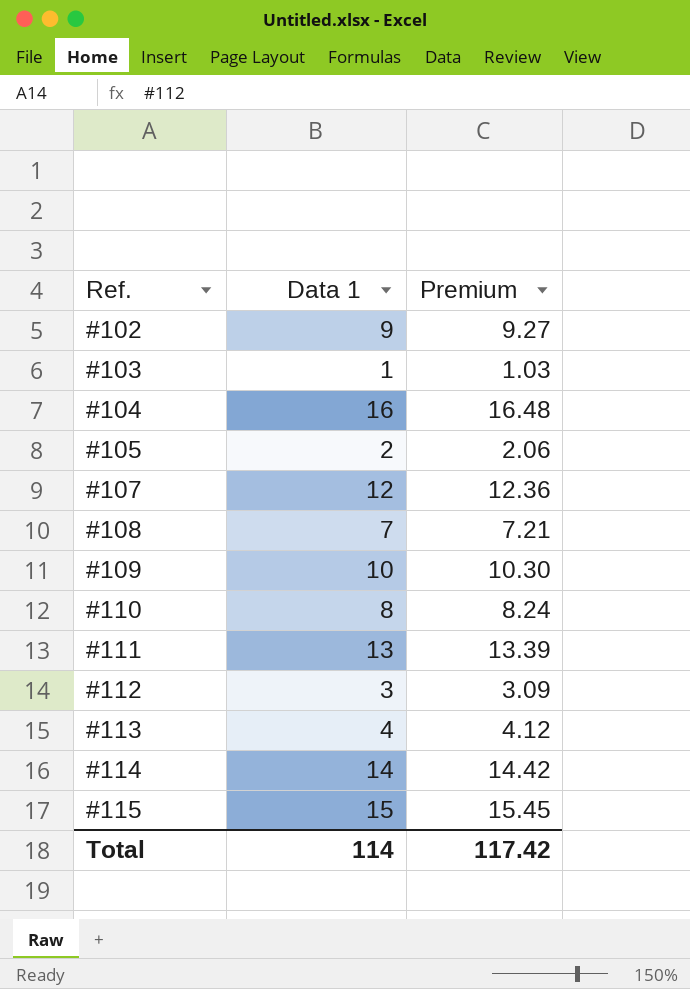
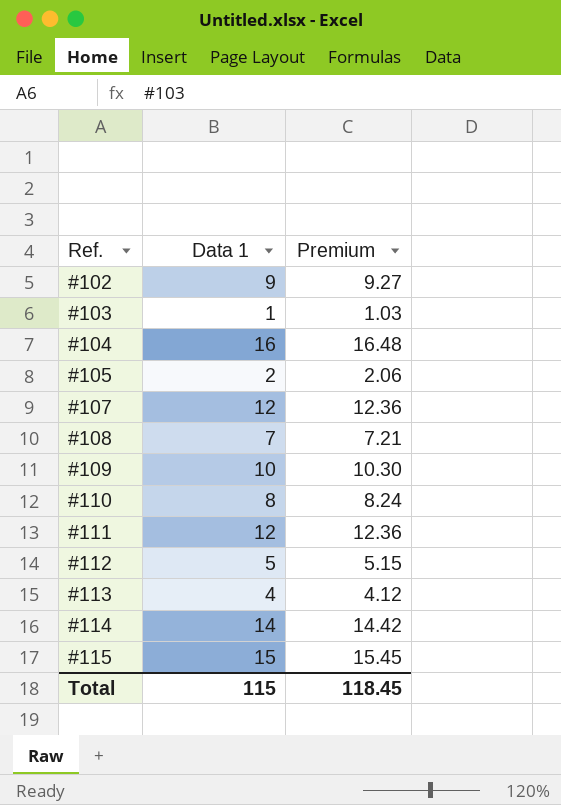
#111 | Data 1: 13 -> 12
#111 | Premium: 13.39 -> 12.36
#112 | Data 1: 3 -> 5
#112 | Premium: 3.09 -> 5.15
Total | Data 1: 114 -> 115
Total | Premium: 117.42 -> 118.45

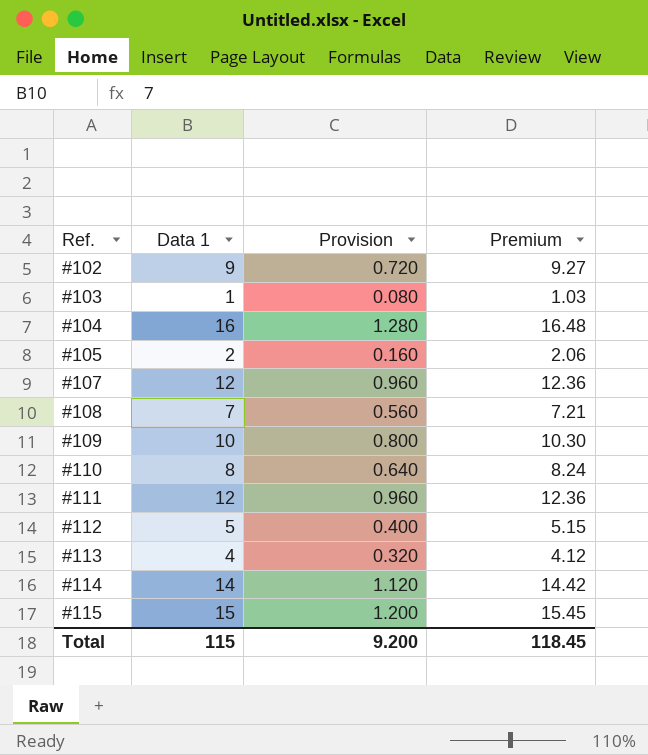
column Provision | formula: none -> [Data 1] * 0.08

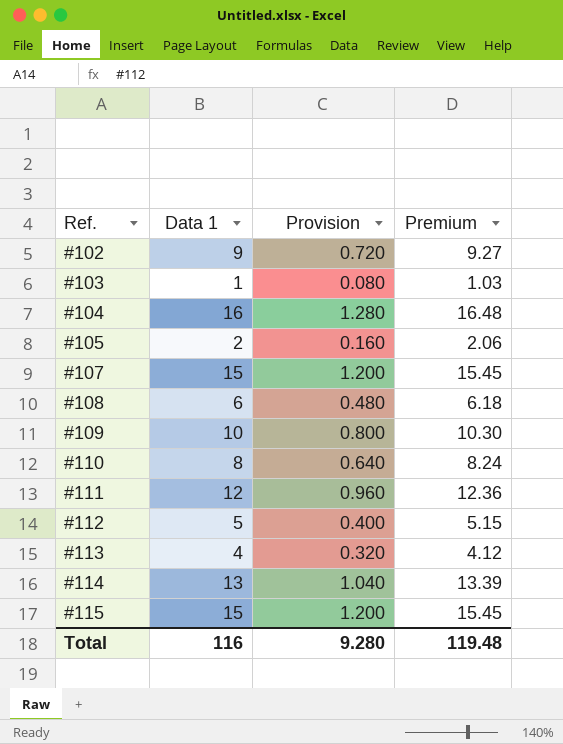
#107 | Data 1: 12 -> 15
#107 | Provision: 0.960 -> 1.200
#107 | Premium: 12.36 -> 15.45
#108 | Data 1: 7 -> 6
#108 | Provision: 0.560 -> 0.480
#108 | Premium: 7.21 -> 6.18
#114 | Data 1: 14 -> 13
#114 | Provision: 1.120 -> 1.040
#114 | Premium: 14.42 -> 13.39
Total | Data 1: 115 -> 116
Total | Provision: 9.200 -> 9.280
Total | Premium: 118.45 -> 119.48

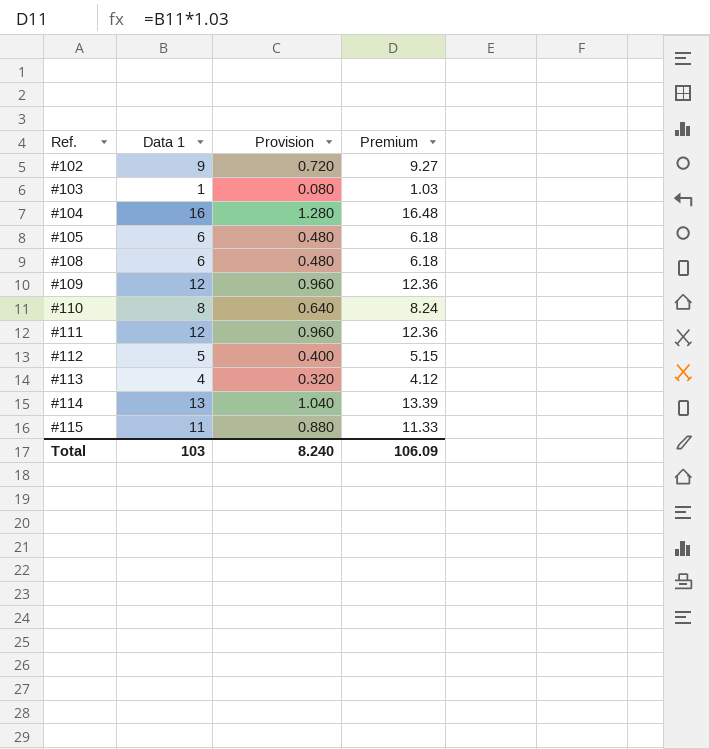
row #107: 15 | 1.200 | 15.45 -> none
#105 | Data 1: 2 -> 6
#105 | Provision: 0.160 -> 0.480
#105 | Premium: 2.06 -> 6.18
#109 | Data 1: 10 -> 12
#109 | Provision: 0.800 -> 0.960
#109 | Premium: 10.30 -> 12.36
#115 | Data 1: 15 -> 11
#115 | Provision: 1.200 -> 0.880
#115 | Premium: 15.45 -> 11.33
Total | Data 1: 116 -> 103
Total | Provision: 9.280 -> 8.240
Total | Premium: 119.48 -> 106.09

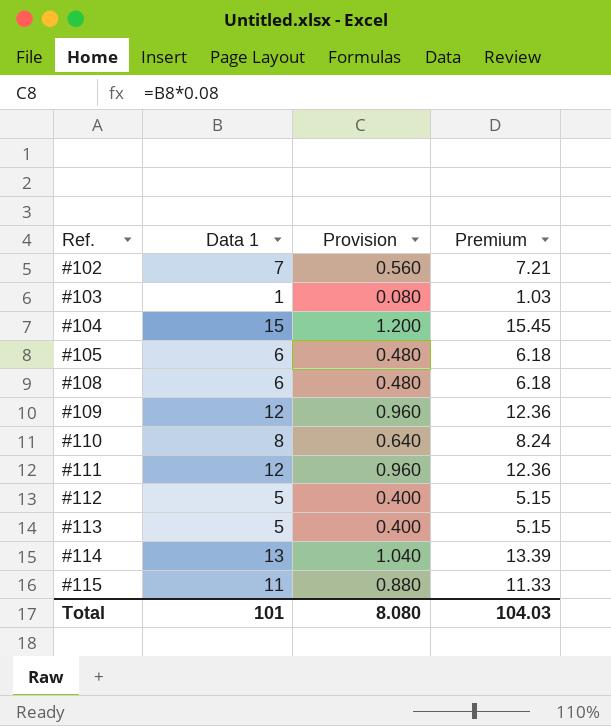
#102 | Data 1: 9 -> 7
#102 | Provision: 0.720 -> 0.560
#102 | Premium: 9.27 -> 7.21
#104 | Data 1: 16 -> 15
#104 | Provision: 1.280 -> 1.200
#104 | Premium: 16.48 -> 15.45
#113 | Data 1: 4 -> 5
#113 | Provision: 0.320 -> 0.400
#113 | Premium: 4.12 -> 5.15
Total | Data 1: 103 -> 101
Total | Provision: 8.240 -> 8.080
Total | Premium: 106.09 -> 104.03

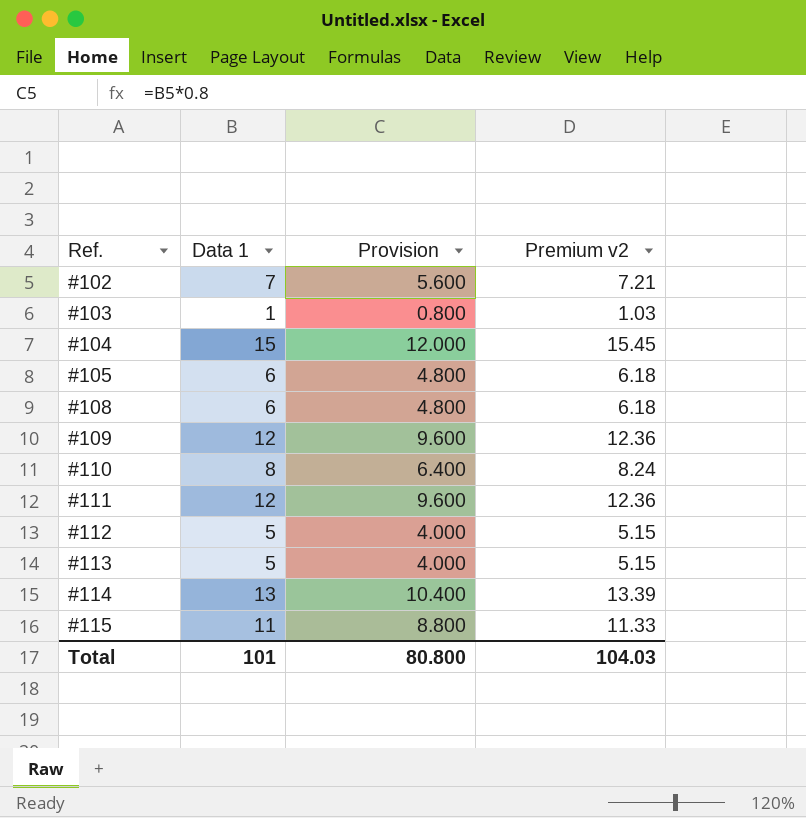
column Provision | formula: [Data 1] * 0.08 -> [Data 1] * 0.8
column name: Premium -> Premium v2
Total | Provision: 8.080 -> 80.800

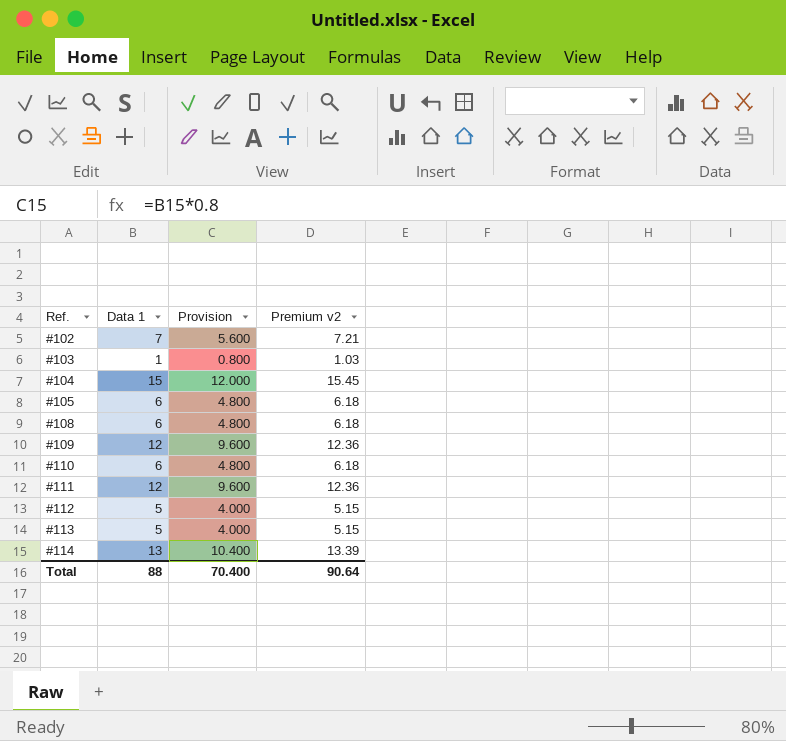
row #115: 11 | 8.800 | 11.33 -> none
#110 | Data 1: 8 -> 6
#110 | Provision: 6.400 -> 4.800
#110 | Premium v2: 8.24 -> 6.18
Total | Data 1: 101 -> 88
Total | Provision: 80.800 -> 70.400
Total | Premium v2: 104.03 -> 90.64

